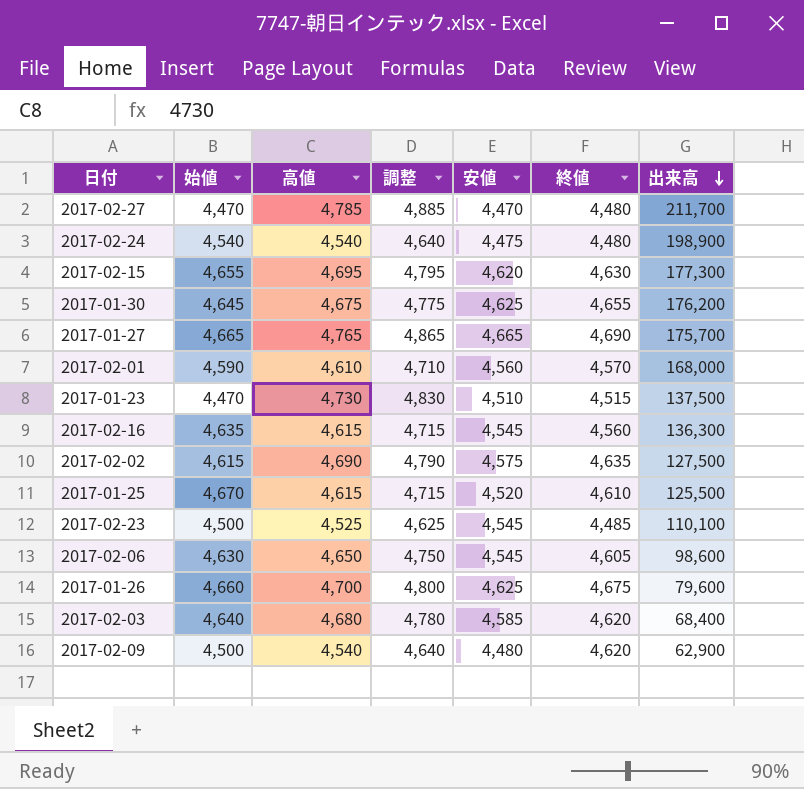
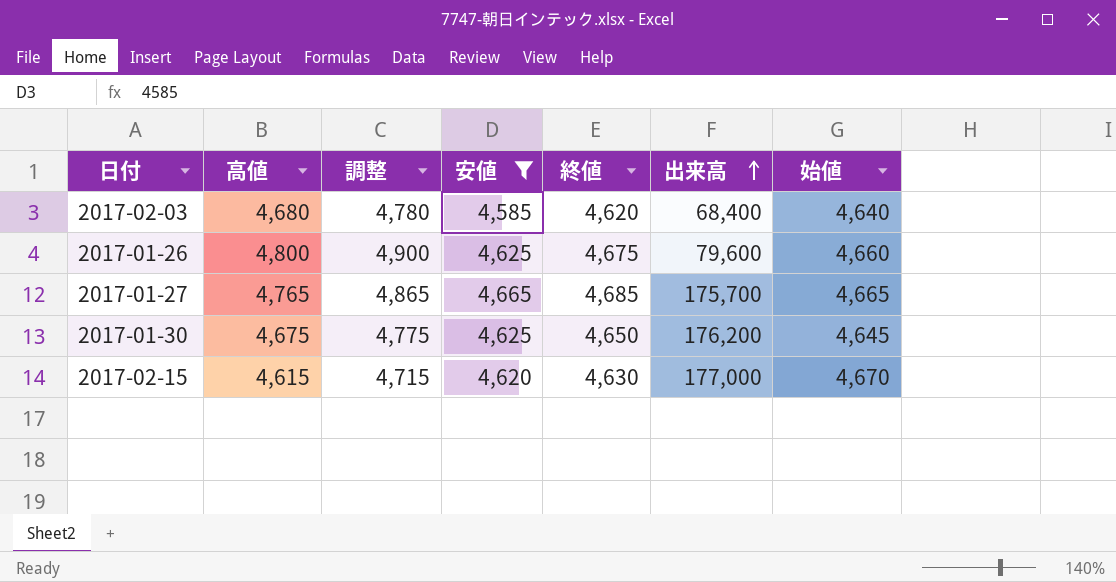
filter: none -> 安値 >= 4,585
row order: 出来高 descending -> 出来高 ascending
column 始値 | position: 2 -> 7
2017-01-26 | 高値: 4,700 -> 4,800
2017-01-26 | 調整: 4,800 -> 4,900
2017-01-27 | 終値: 4,690 -> 4,685
2017-01-30 | 終値: 4,655 -> 4,650
2017-02-15 | 高値: 4,695 -> 4,615
2017-02-15 | 調整: 4,795 -> 4,715
2017-02-15 | 出来高: 177,300 -> 177,000
2017-02-15 | 始値: 4,655 -> 4,670

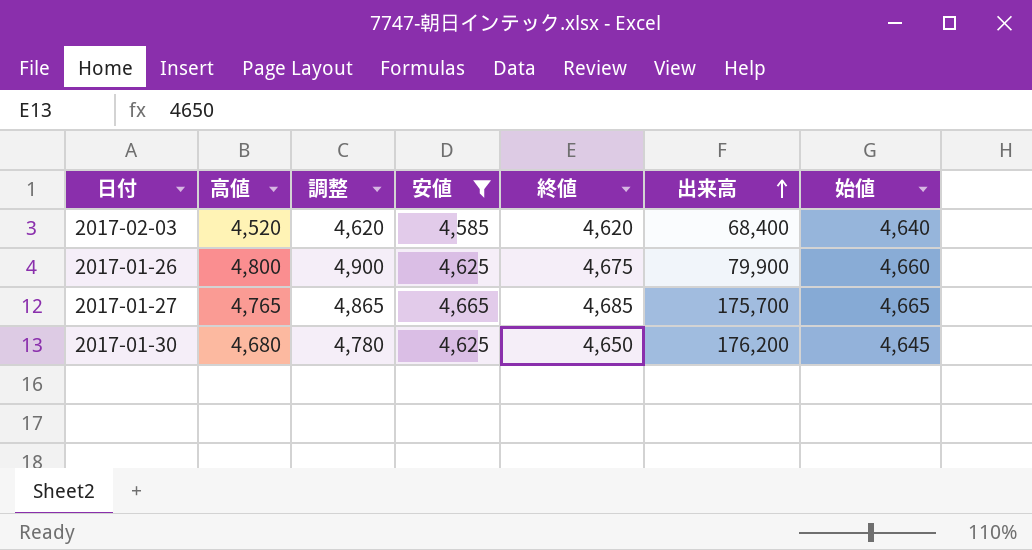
row 2017-02-15: 4,615 | 4,715 | 4,620 | 4,630 | 177,000 | 4,670 -> none
2017-02-03 | 高値: 4,680 -> 4,520
2017-02-03 | 調整: 4,780 -> 4,620
2017-01-26 | 出来高: 79,600 -> 79,900
2017-01-30 | 高値: 4,675 -> 4,680
2017-01-30 | 調整: 4,775 -> 4,780

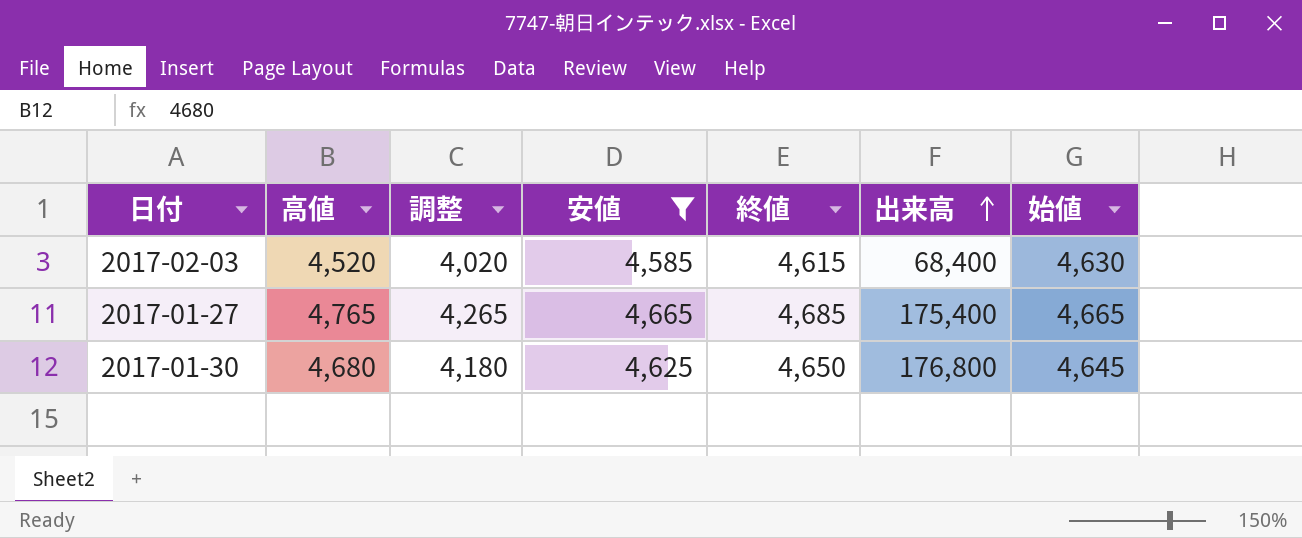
column 調整 | formula: [高値] + 100 -> [高値] - 500
row 2017-01-26: 4,800 | 4,900 | 4,625 | 4,675 | 79,900 | 4,660 -> none
2017-02-03 | 終値: 4,620 -> 4,615
2017-02-03 | 始値: 4,640 -> 4,630
2017-01-27 | 出来高: 175,700 -> 175,400
2017-01-30 | 出来高: 176,200 -> 176,800

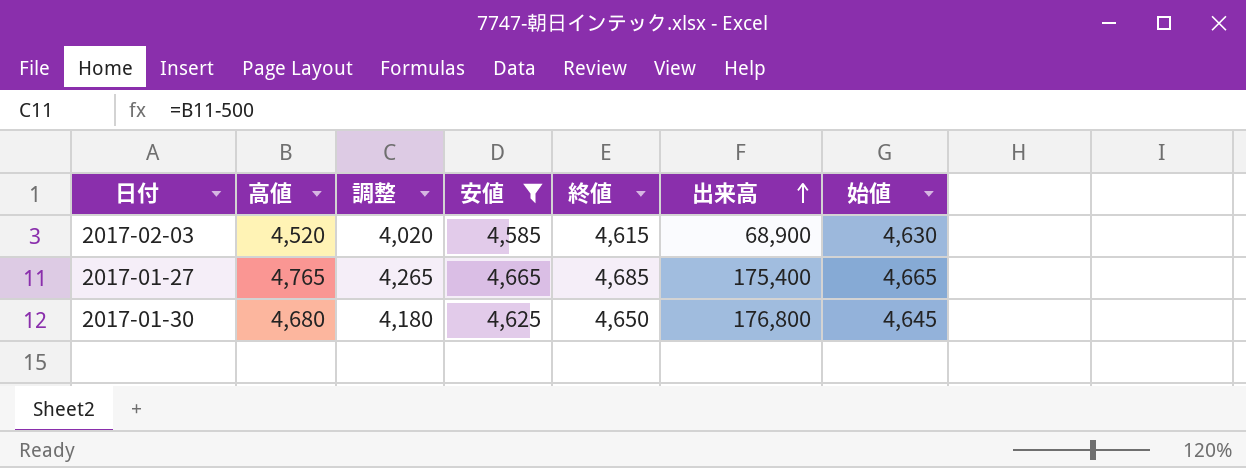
2017-02-03 | 出来高: 68,400 -> 68,900

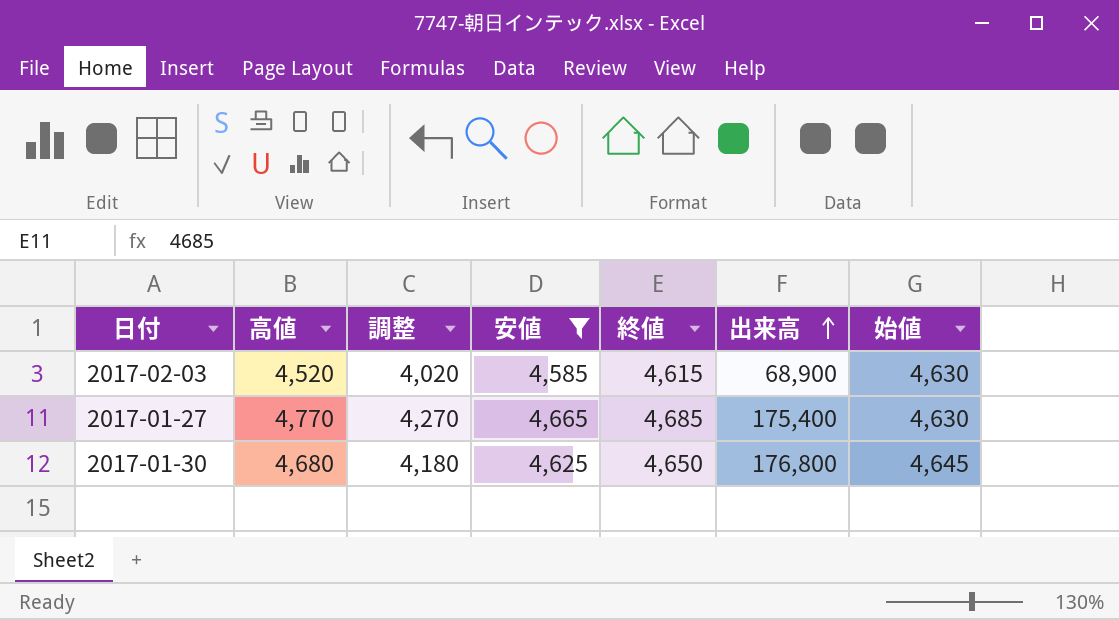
2017-01-27 | 高値: 4,765 -> 4,770
2017-01-27 | 調整: 4,265 -> 4,270
2017-01-27 | 始値: 4,665 -> 4,630

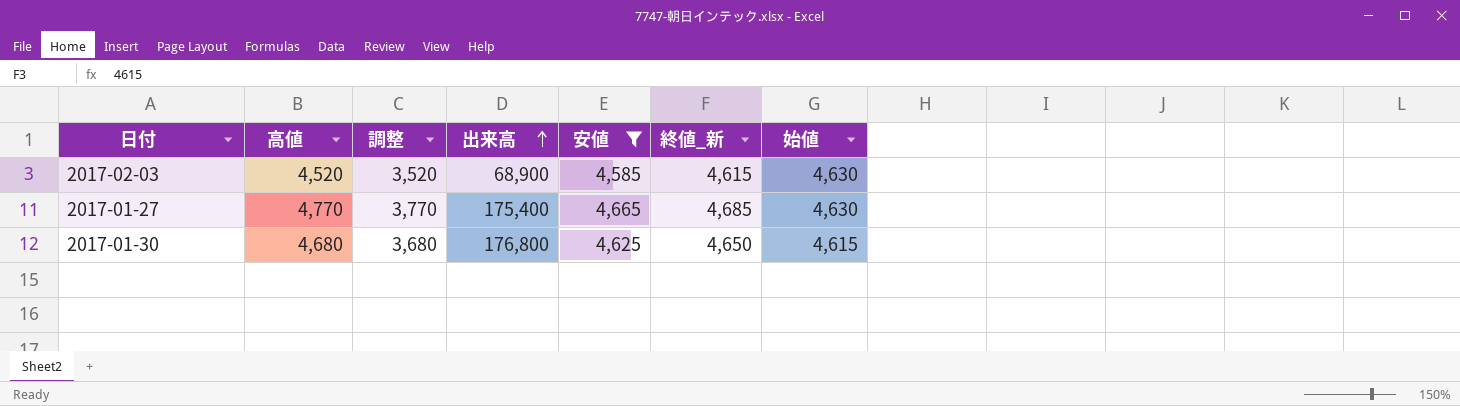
column 調整 | formula: [高値] - 500 -> [高値] - 1000
column 出来高 | position: 6 -> 4
column name: 終値 -> 終値_新
2017-01-30 | 始値: 4,645 -> 4,615

